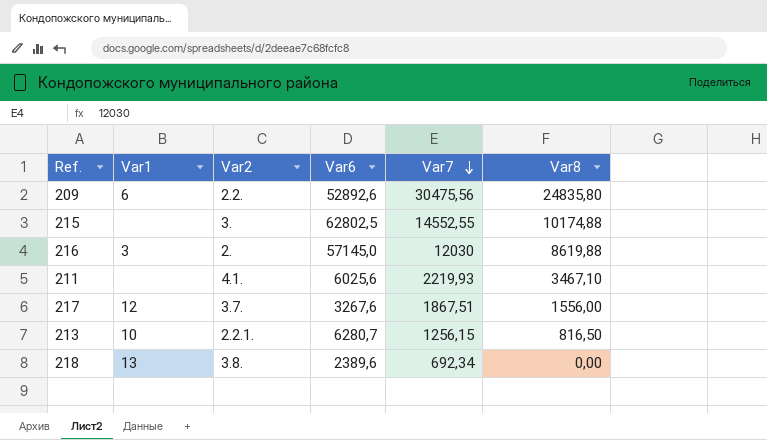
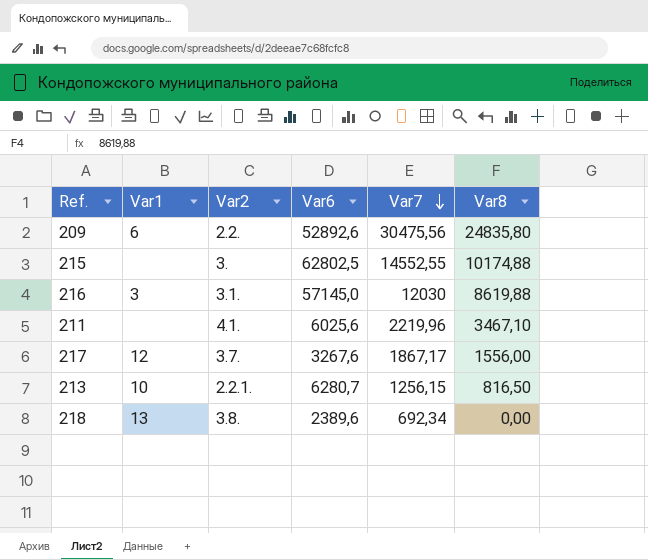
216 | Var2: 2. -> 3.1.
211 | Var7: 2219,93 -> 2219,96
217 | Var7: 1867,51 -> 1867,17

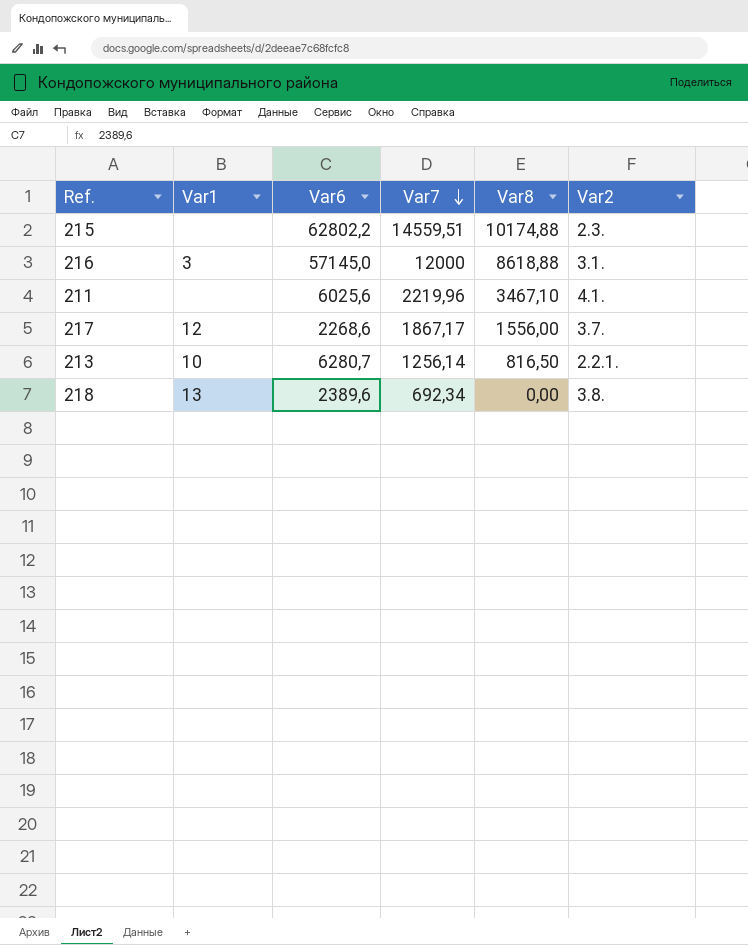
column Var2 | position: 3 -> 6
row 209: 6 | 2.2. | 52892,6 | 30475,56 | 24835,80 -> none
215 | Var6: 62802,5 -> 62802,2
215 | Var7: 14552,55 -> 14559,51
215 | Var2: 3. -> 2.3.
216 | Var7: 12030 -> 12000
216 | Var8: 8619,88 -> 8618,88
217 | Var6: 3267,6 -> 2268,6
213 | Var7: 1256,15 -> 1256,14

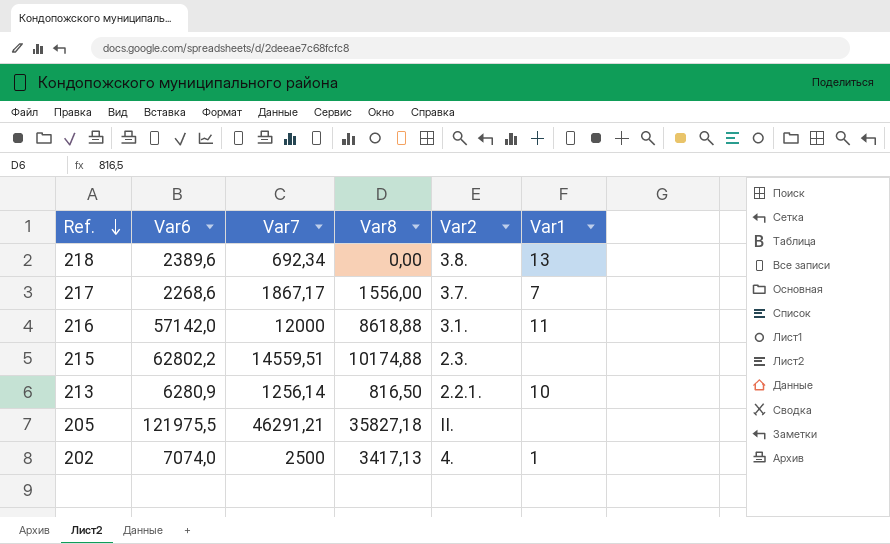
row order: Var7 descending -> Ref. descending
column Var1 | position: 2 -> 6
row 211: none | 6025,6 | 2219,96 | 3467,10 | 4.1. -> none
217 | Var1: 12 -> 7
216 | Var6: 57145,0 -> 57142,0
216 | Var1: 3 -> 11
213 | Var6: 6280,7 -> 6280,9
row 205: none -> 121975,5 | 46291,21 | 35827,18 | II. | none
row 202: none -> 7074,0 | 2500 | 3417,13 | 4. | 1

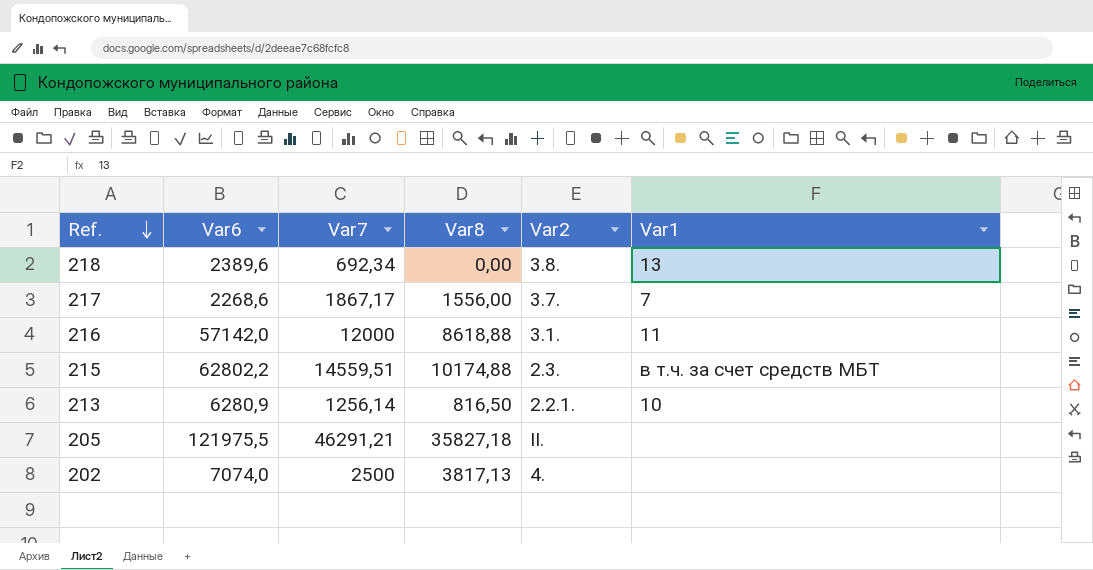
215 | Var1: none -> в т.ч. за счет средств МБТ
202 | Var8: 3417,13 -> 3817,13
202 | Var1: 1 -> none

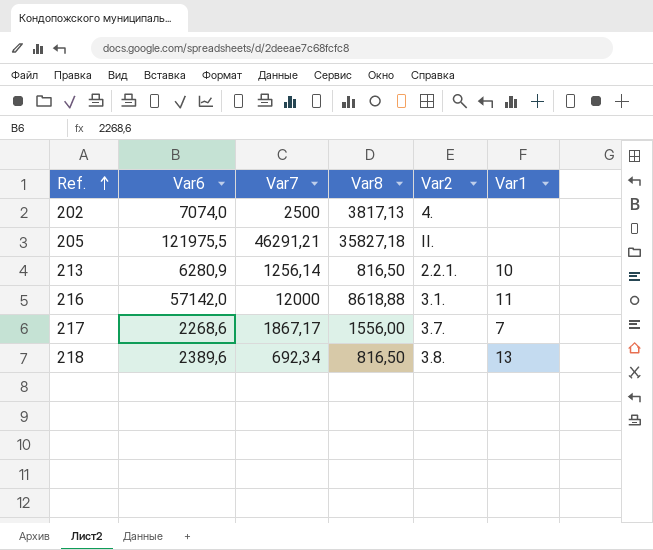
row order: Ref. descending -> Ref. ascending
row 215: 62802,2 | 14559,51 | 10174,88 | 2.3. | в т.ч. за счет средств МБТ -> none
218 | Var8: 0,00 -> 816,50

